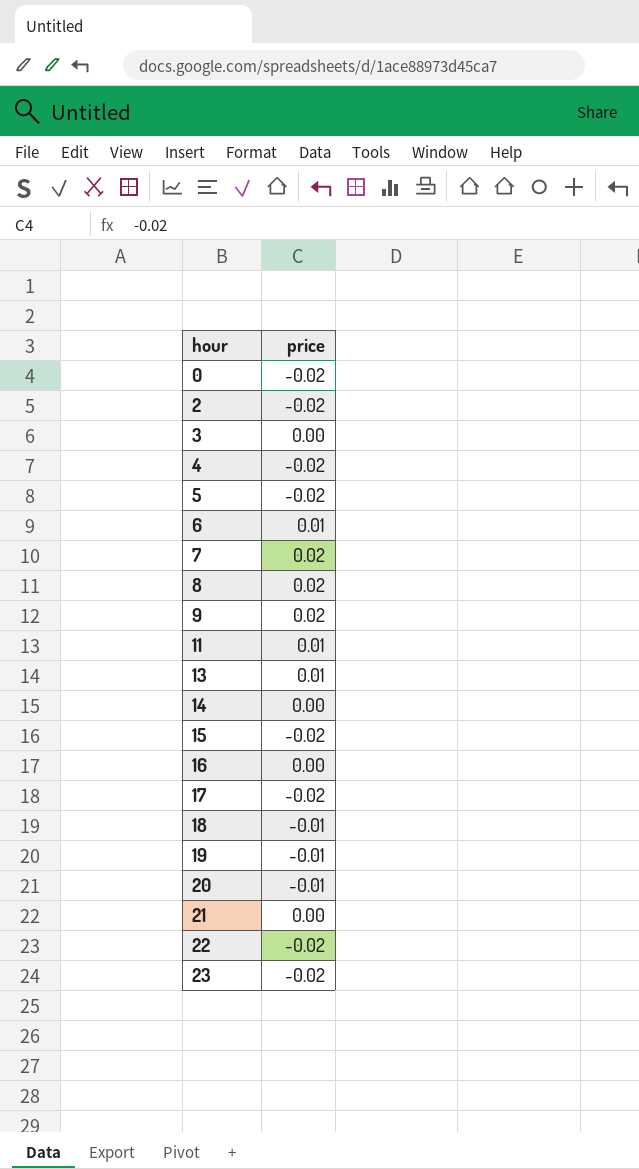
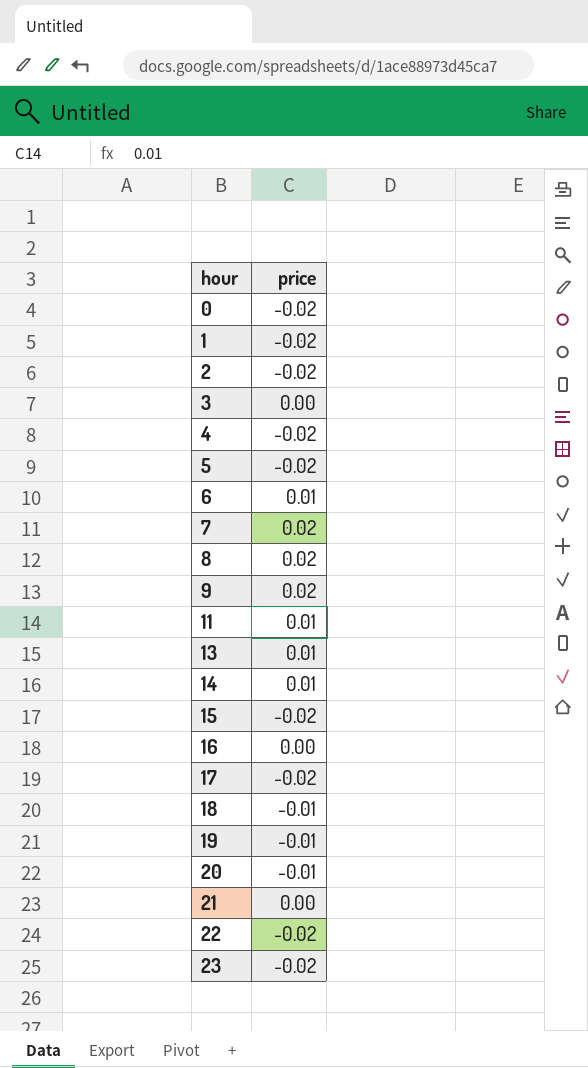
row 1: none -> -0.02
14 | price: 0.00 -> 0.01

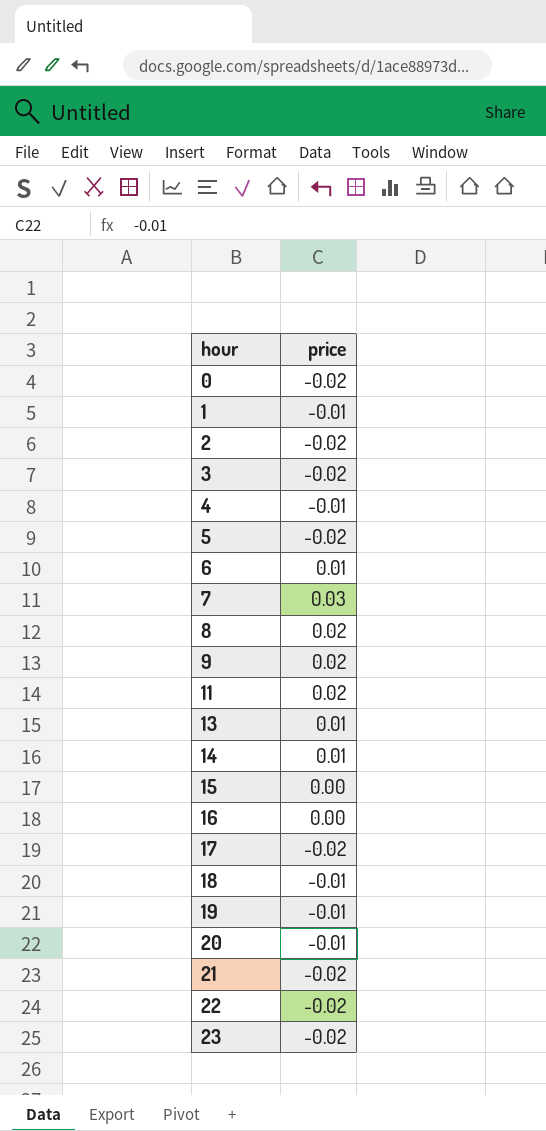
1 | price: -0.02 -> -0.01
3 | price: 0.00 -> -0.02
4 | price: -0.02 -> -0.01
7 | price: 0.02 -> 0.03
11 | price: 0.01 -> 0.02
15 | price: -0.02 -> 0.00
21 | price: 0.00 -> -0.02

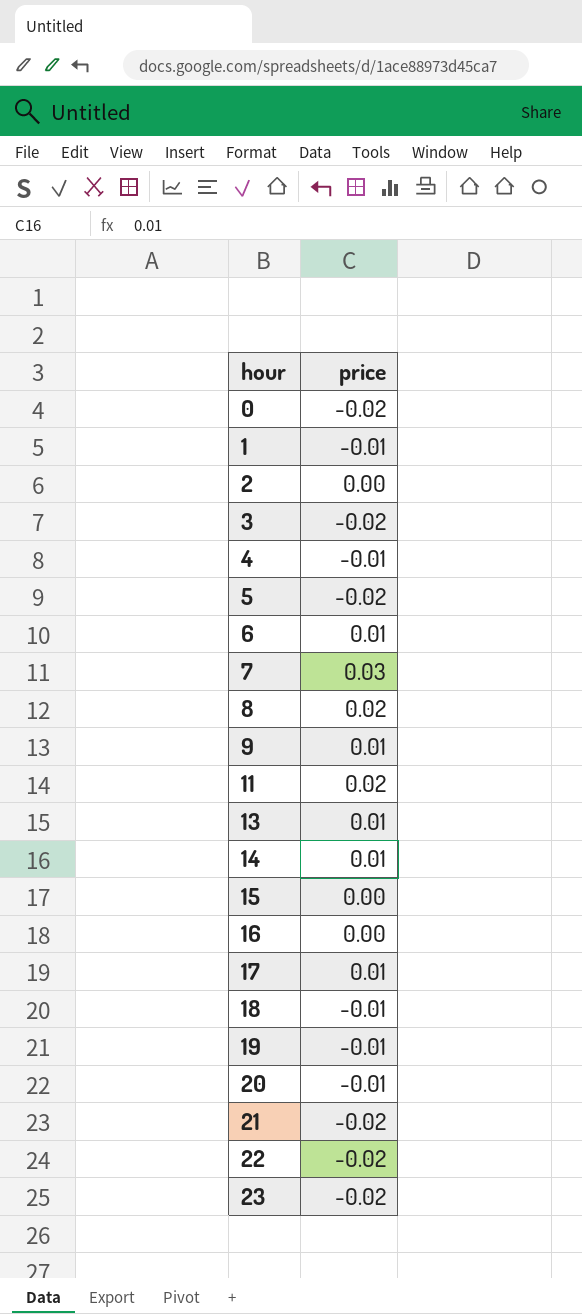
2 | price: -0.02 -> 0.00
9 | price: 0.02 -> 0.01
17 | price: -0.02 -> 0.01

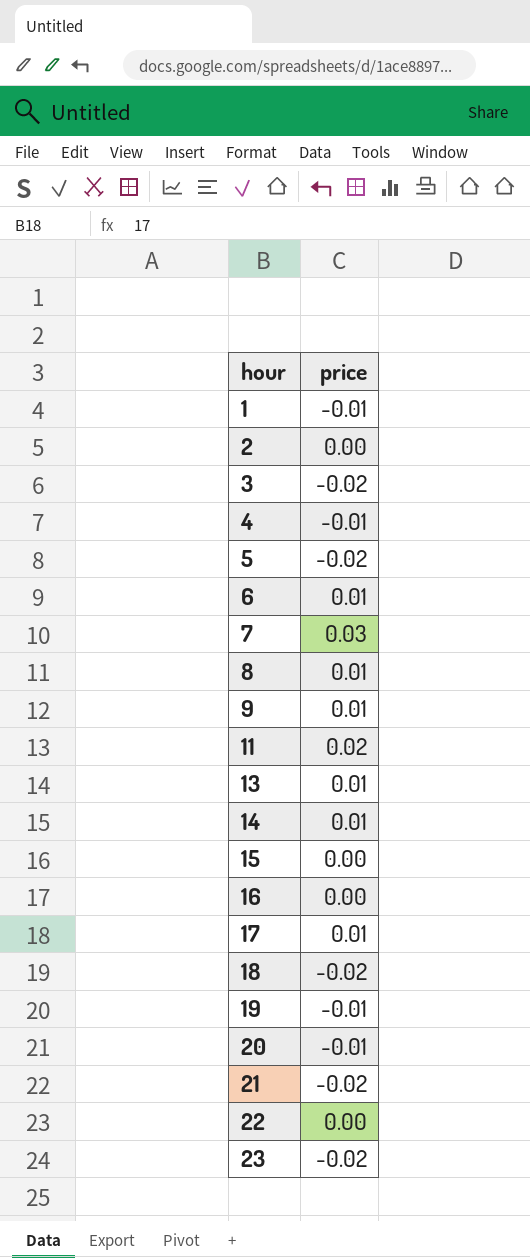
row 0: -0.02 -> none
8 | price: 0.02 -> 0.01
18 | price: -0.01 -> -0.02
22 | price: -0.02 -> 0.00

